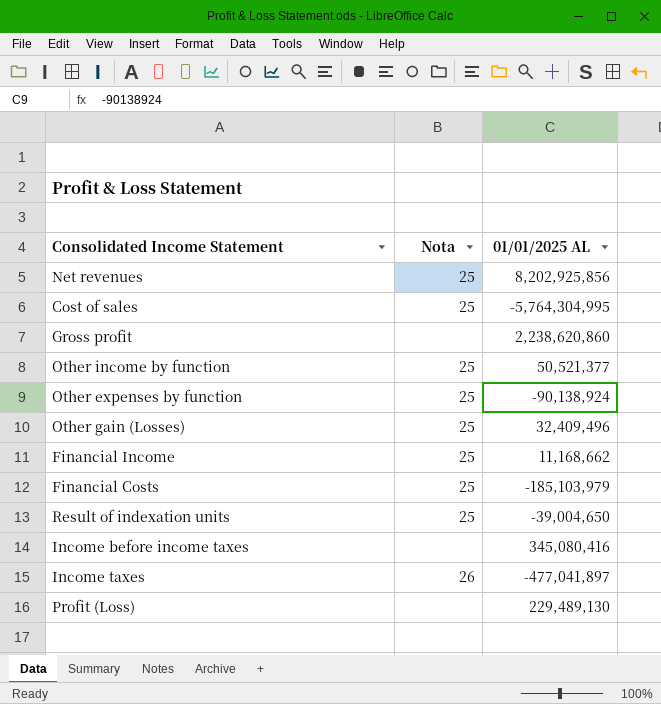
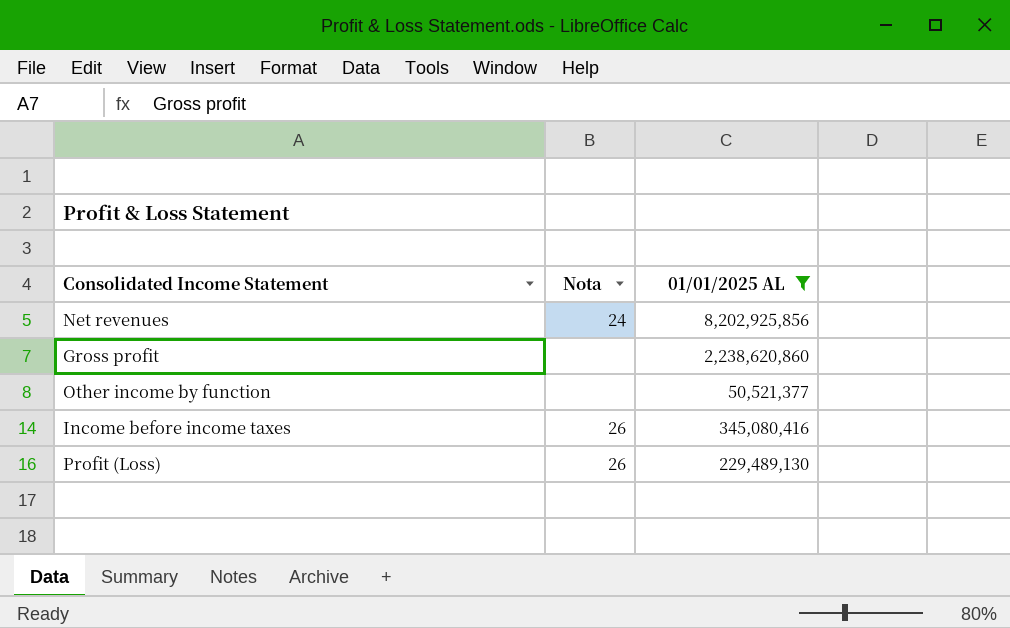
filter: none -> 01/01/2025 AL >= 50,521,377
Net revenues | Nota: 25 -> 24
Other income by function | Nota: 25 -> none
Income before income taxes | Nota: none -> 26
Profit (Loss) | Nota: none -> 26

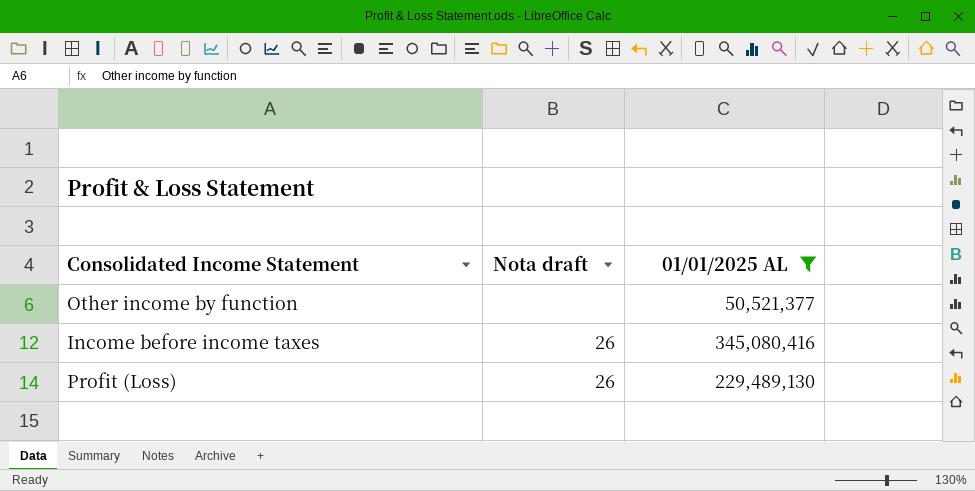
column name: Nota -> Nota draft
row Net revenues: 24 | 8,202,925,856 -> none
row Gross profit: none | 2,238,620,860 -> none

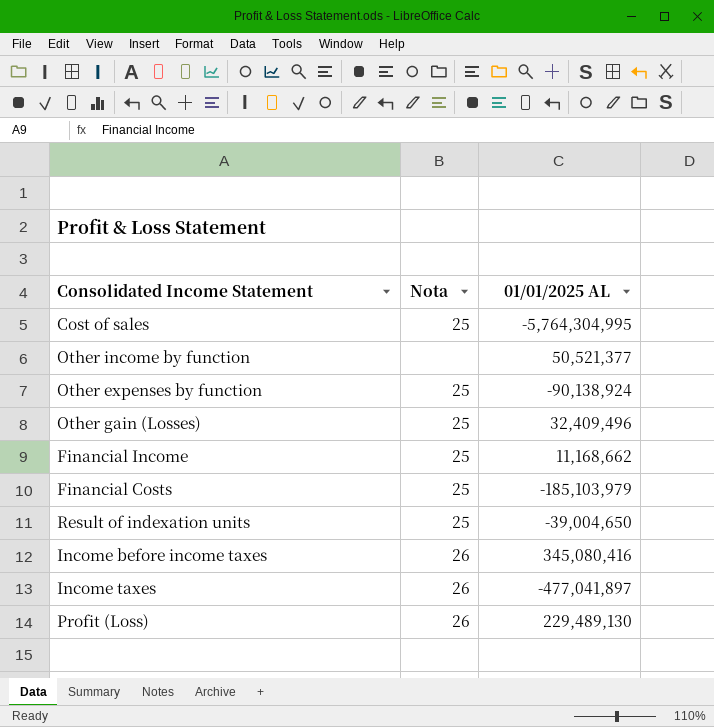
filter: 01/01/2025 AL >= 50,521,377 -> none
column name: Nota draft -> Nota

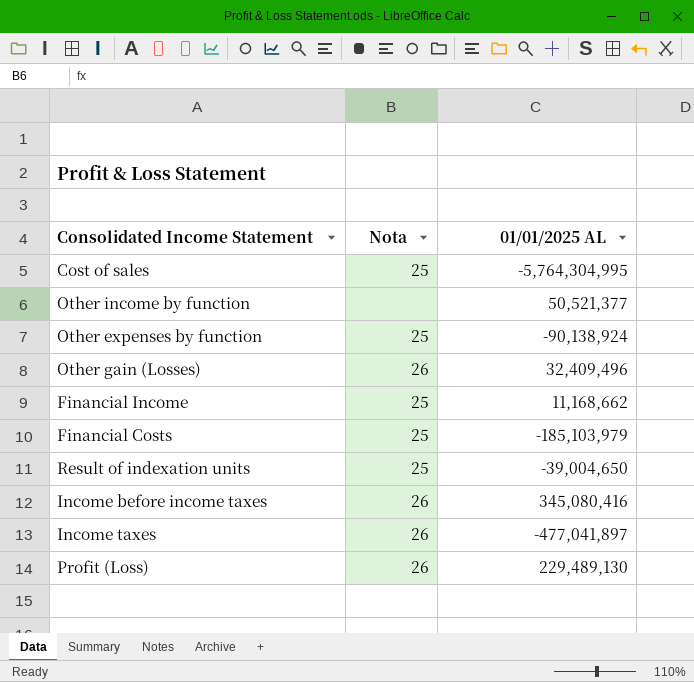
Other gain (Losses) | Nota: 25 -> 26

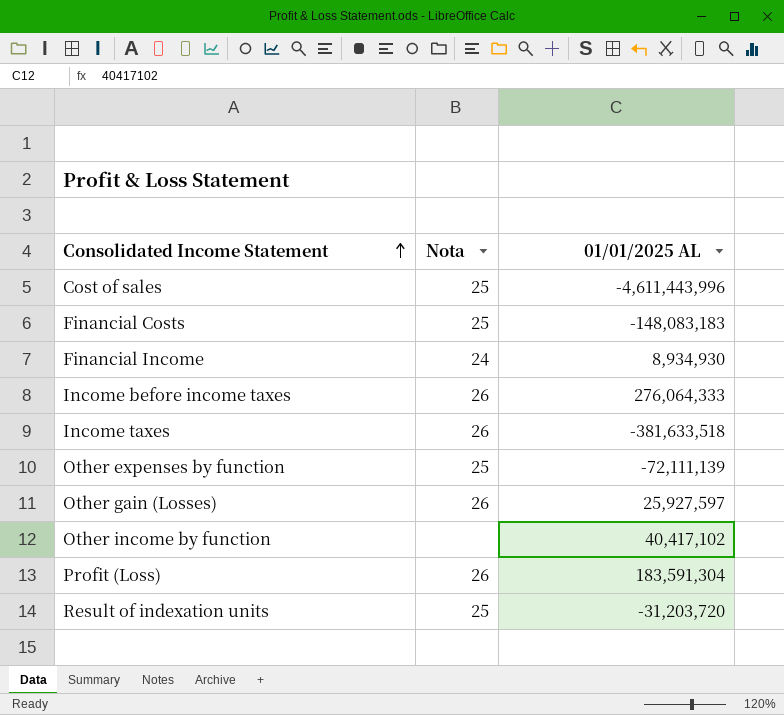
row order: none -> Consolidated Income Statement ascending
Cost of sales | 01/01/2025 AL: -5,764,304,995 -> -4,611,443,996
Financial Costs | 01/01/2025 AL: -185,103,979 -> -148,083,183
Financial Income | Nota: 25 -> 24
Financial Income | 01/01/2025 AL: 11,168,662 -> 8,934,930
Income before income taxes | 01/01/2025 AL: 345,080,416 -> 276,064,333
Income taxes | 01/01/2025 AL: -477,041,897 -> -381,633,518
Other expenses by function | 01/01/2025 AL: -90,138,924 -> -72,111,139
Other gain (Losses) | 01/01/2025 AL: 32,409,496 -> 25,927,597
Other income by function | 01/01/2025 AL: 50,521,377 -> 40,417,102
Profit (Loss) | 01/01/2025 AL: 229,489,130 -> 183,591,304
Result of indexation units | 01/01/2025 AL: -39,004,650 -> -31,203,720

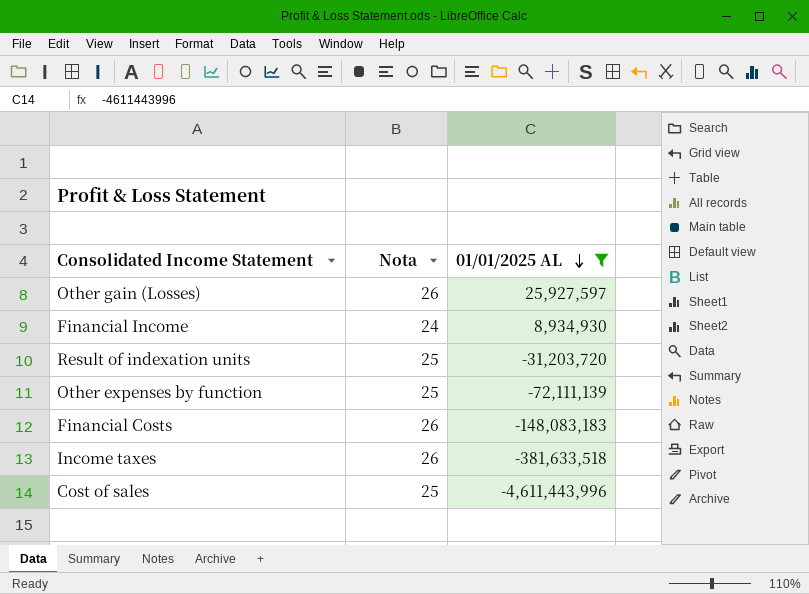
filter: none -> 01/01/2025 AL <= 25,927,597
row order: Consolidated Income Statement ascending -> 01/01/2025 AL descending
Financial Costs | Nota: 25 -> 26

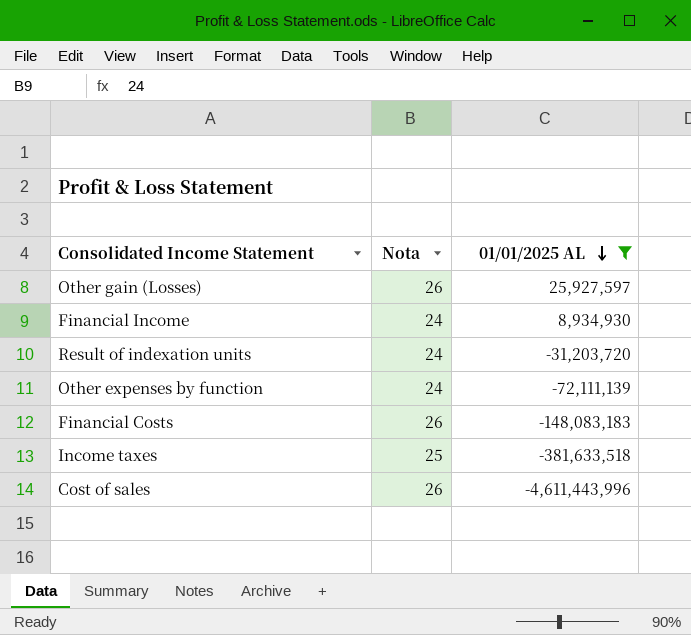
Result of indexation units | Nota: 25 -> 24
Other expenses by function | Nota: 25 -> 24
Income taxes | Nota: 26 -> 25
Cost of sales | Nota: 25 -> 26

